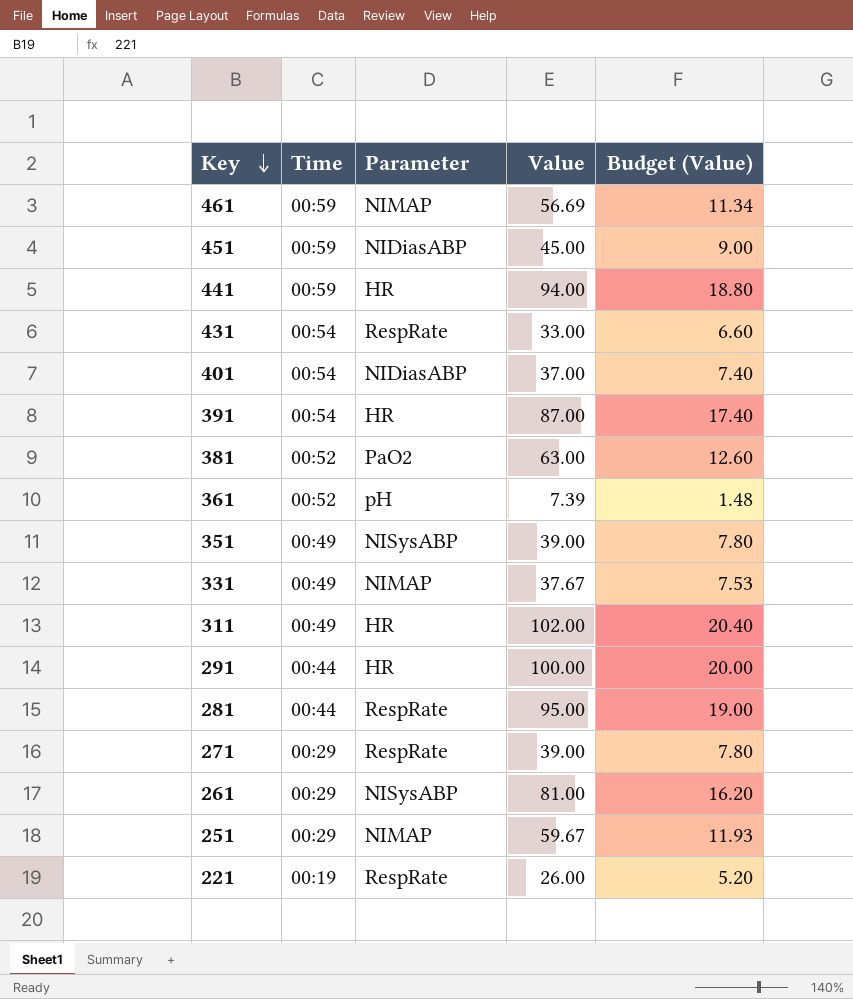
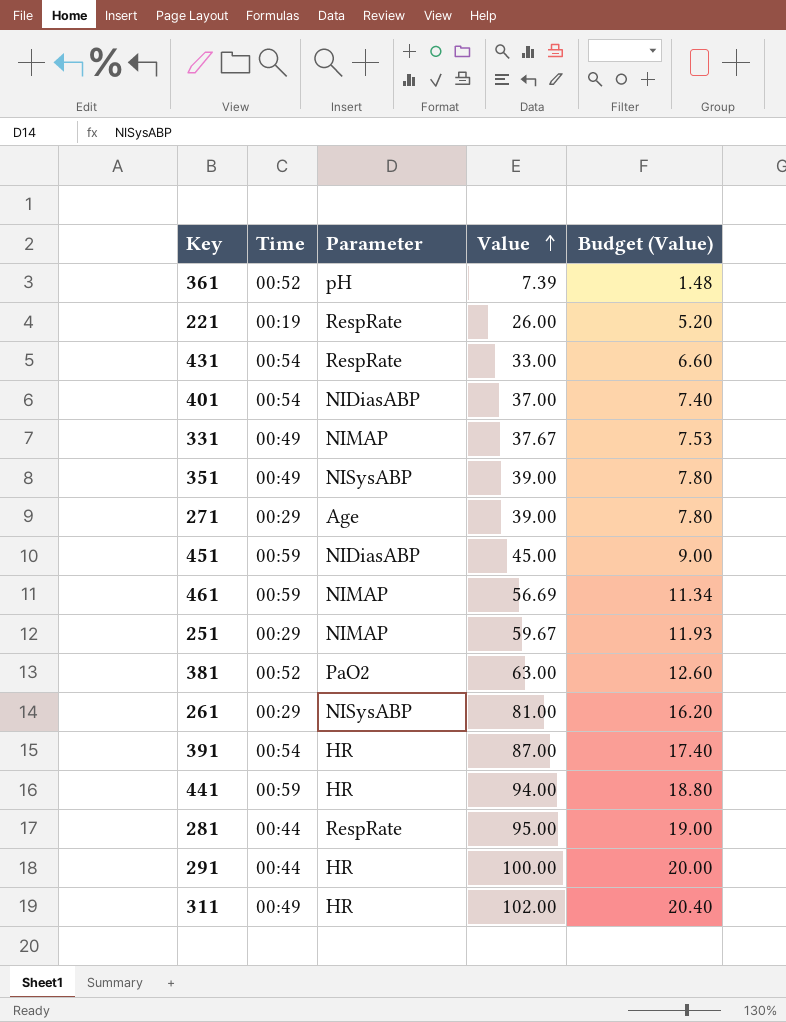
row order: Key descending -> Value ascending
271 | Parameter: RespRate -> Age

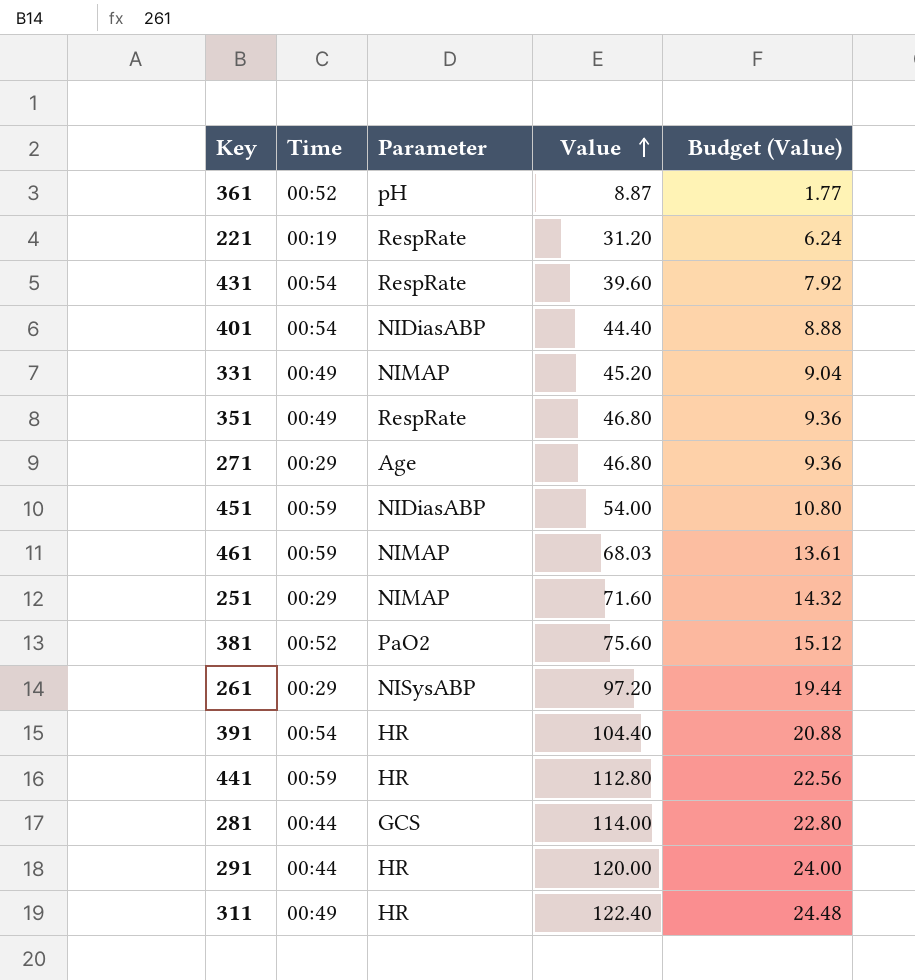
361 | Value: 7.39 -> 8.87
361 | Budget (Value): 1.48 -> 1.77
221 | Value: 26.00 -> 31.20
221 | Budget (Value): 5.20 -> 6.24
431 | Value: 33.00 -> 39.60
431 | Budget (Value): 6.60 -> 7.92
401 | Value: 37.00 -> 44.40
401 | Budget (Value): 7.40 -> 8.88
331 | Value: 37.67 -> 45.20
331 | Budget (Value): 7.53 -> 9.04
351 | Parameter: NISysABP -> RespRate
351 | Value: 39.00 -> 46.80
351 | Budget (Value): 7.80 -> 9.36
271 | Value: 39.00 -> 46.80
271 | Budget (Value): 7.80 -> 9.36
451 | Value: 45.00 -> 54.00
451 | Budget (Value): 9.00 -> 10.80
461 | Value: 56.69 -> 68.03
461 | Budget (Value): 11.34 -> 13.61
251 | Value: 59.67 -> 71.60
251 | Budget (Value): 11.93 -> 14.32
381 | Value: 63.00 -> 75.60
381 | Budget (Value): 12.60 -> 15.12
261 | Value: 81.00 -> 97.20
261 | Budget (Value): 16.20 -> 19.44
391 | Value: 87.00 -> 104.40
391 | Budget (Value): 17.40 -> 20.88
441 | Value: 94.00 -> 112.80
441 | Budget (Value): 18.80 -> 22.56
281 | Parameter: RespRate -> GCS
281 | Value: 95.00 -> 114.00
281 | Budget (Value): 19.00 -> 22.80
291 | Value: 100.00 -> 120.00
291 | Budget (Value): 20.00 -> 24.00
311 | Value: 102.00 -> 122.40
311 | Budget (Value): 20.40 -> 24.48

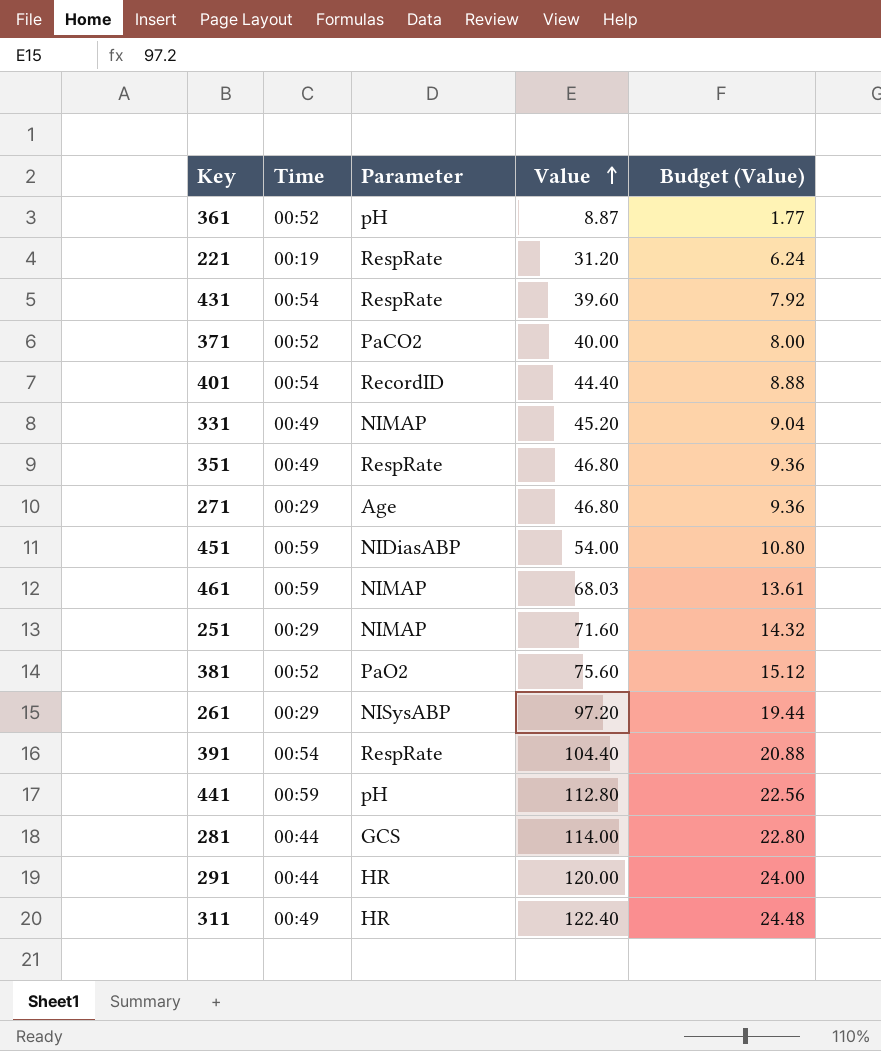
row 371: none -> 00:52 | PaCO2 | 40.00 | 8.00
401 | Parameter: NIDiasABP -> RecordID
391 | Parameter: HR -> RespRate
441 | Parameter: HR -> pH

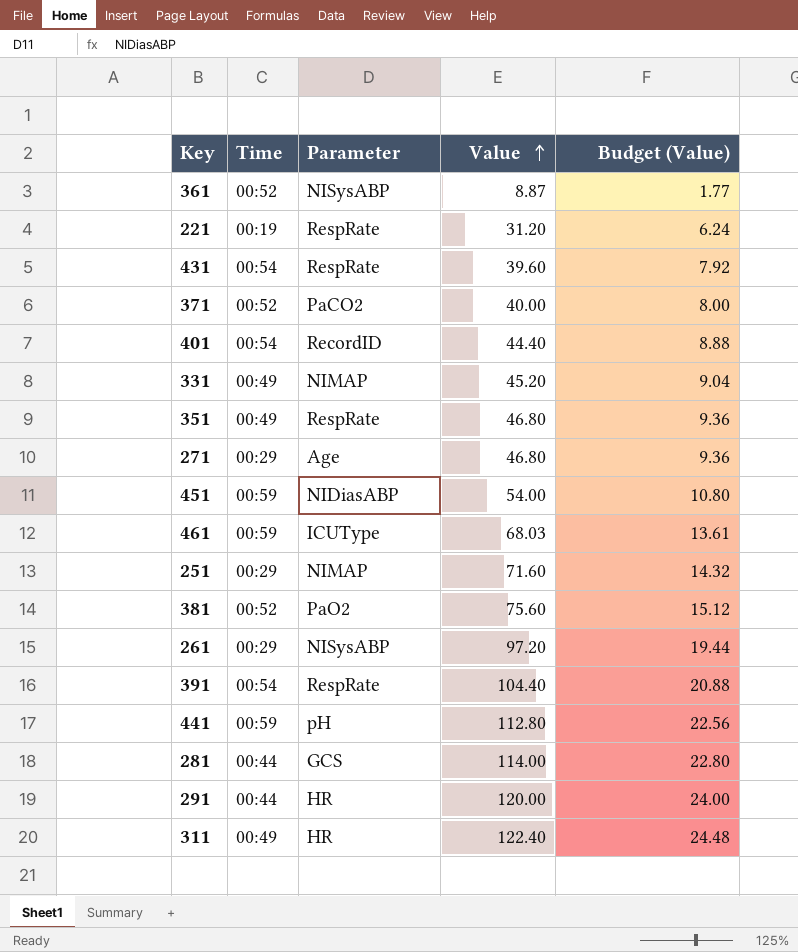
361 | Parameter: pH -> NISysABP
461 | Parameter: NIMAP -> ICUType

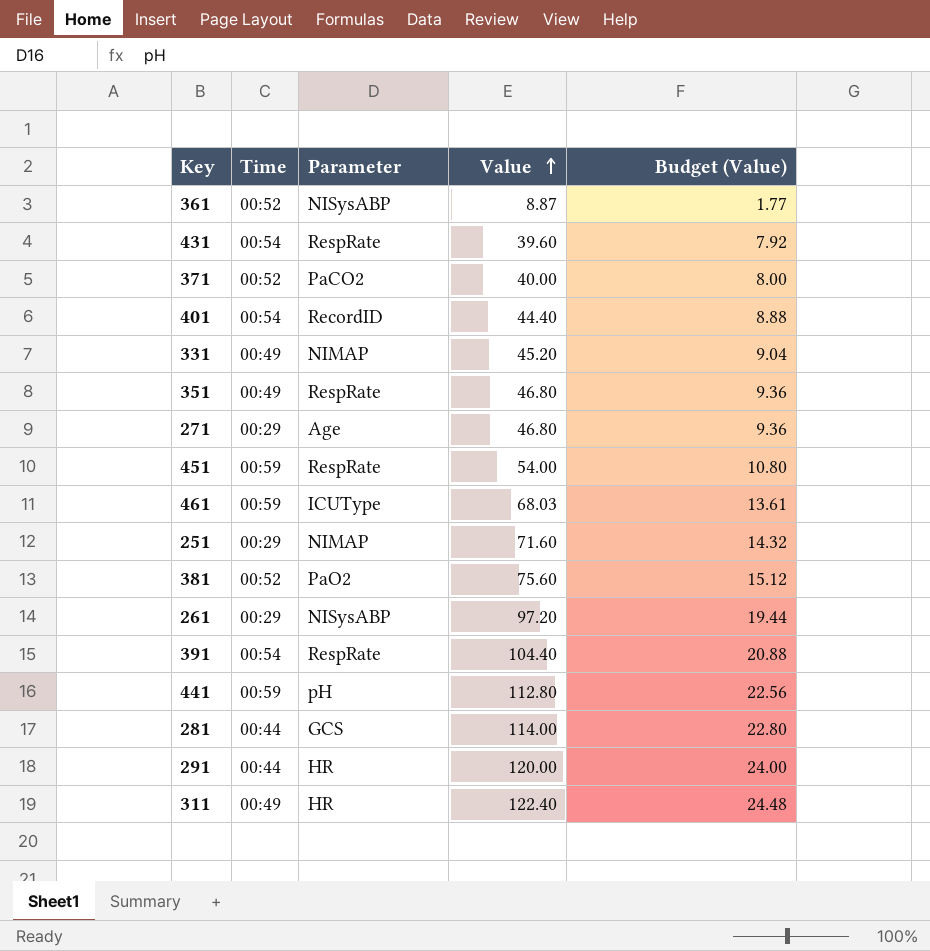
row 221: 00:19 | RespRate | 31.20 | 6.24 -> none
451 | Parameter: NIDiasABP -> RespRate

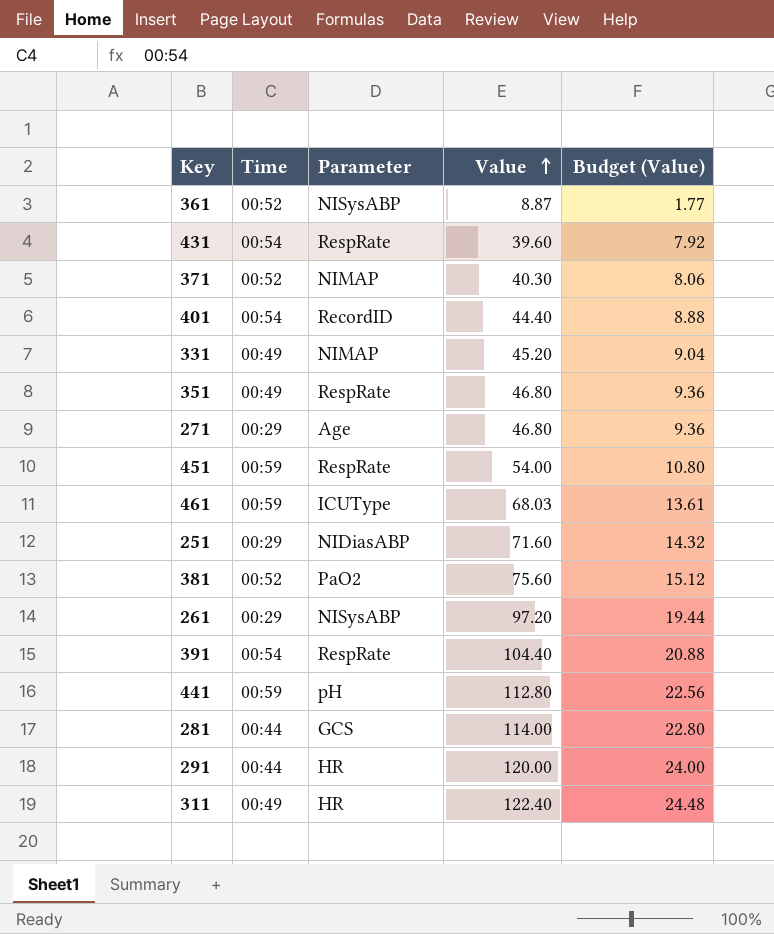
371 | Parameter: PaCO2 -> NIMAP
371 | Value: 40.00 -> 40.30
371 | Budget (Value): 8.00 -> 8.06
251 | Parameter: NIMAP -> NIDiasABP

